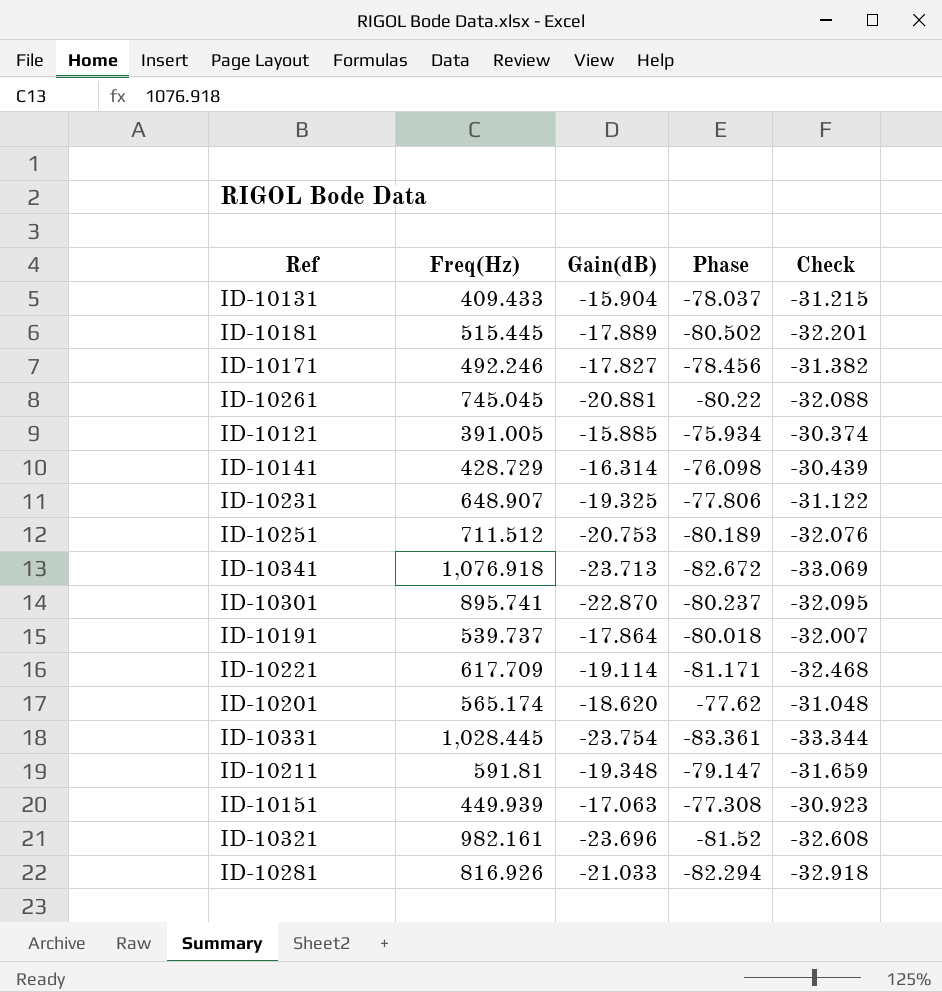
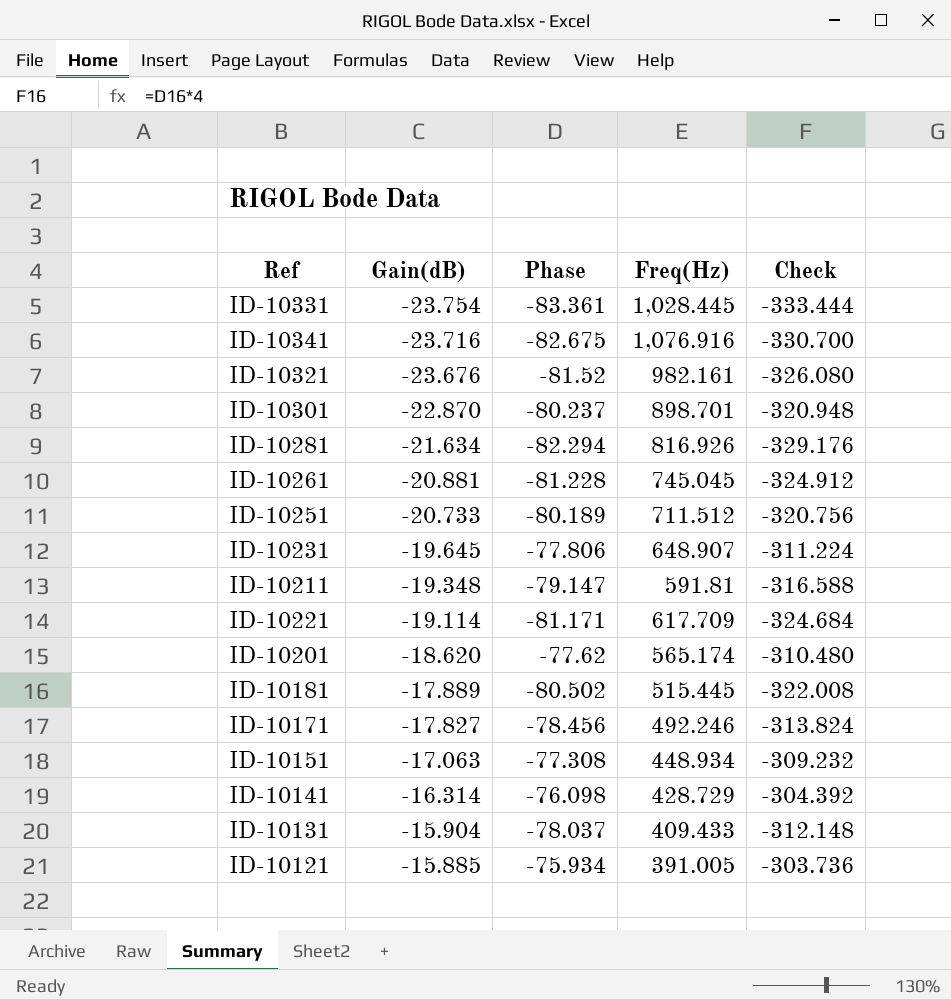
row order: none -> Gain(dB) ascending
column Freq(Hz) | position: 2 -> 4
column Check | formula: [Phase] * 0.4 -> [Phase] * 4
row ID-10191: 539.737 | -17.864 | -80.018 | -32.007 -> none
ID-10341 | Gain(dB): -23.713 -> -23.716
ID-10341 | Phase: -82.672 -> -82.675
ID-10341 | Freq(Hz): 1,076.918 -> 1,076.916
ID-10321 | Gain(dB): -23.696 -> -23.676
ID-10301 | Freq(Hz): 895.741 -> 898.701
ID-10281 | Gain(dB): -21.033 -> -21.634
ID-10261 | Phase: -80.22 -> -81.228
ID-10251 | Gain(dB): -20.753 -> -20.733
ID-10231 | Gain(dB): -19.325 -> -19.645
ID-10151 | Freq(Hz): 449.939 -> 448.934

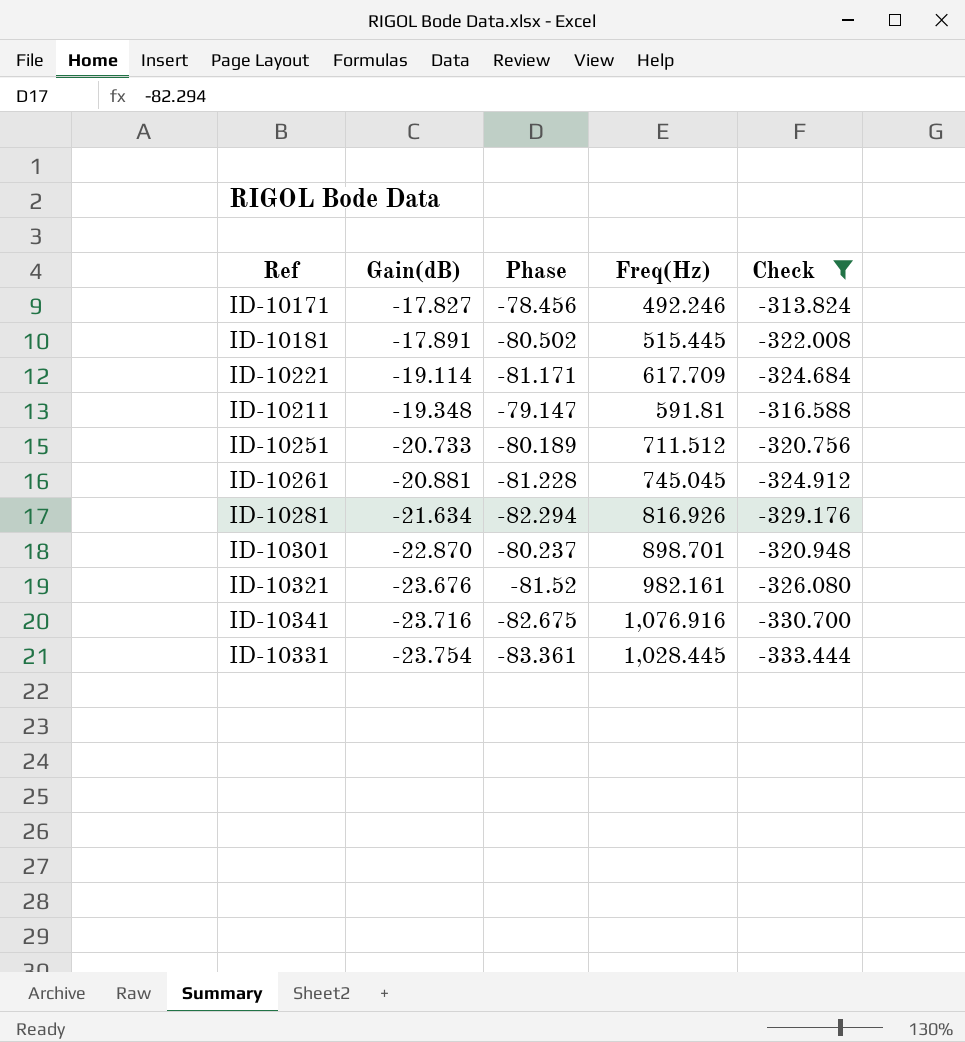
filter: none -> Check <= -313.824
row order: Gain(dB) ascending -> Gain(dB) descending
ID-10181 | Gain(dB): -17.889 -> -17.891

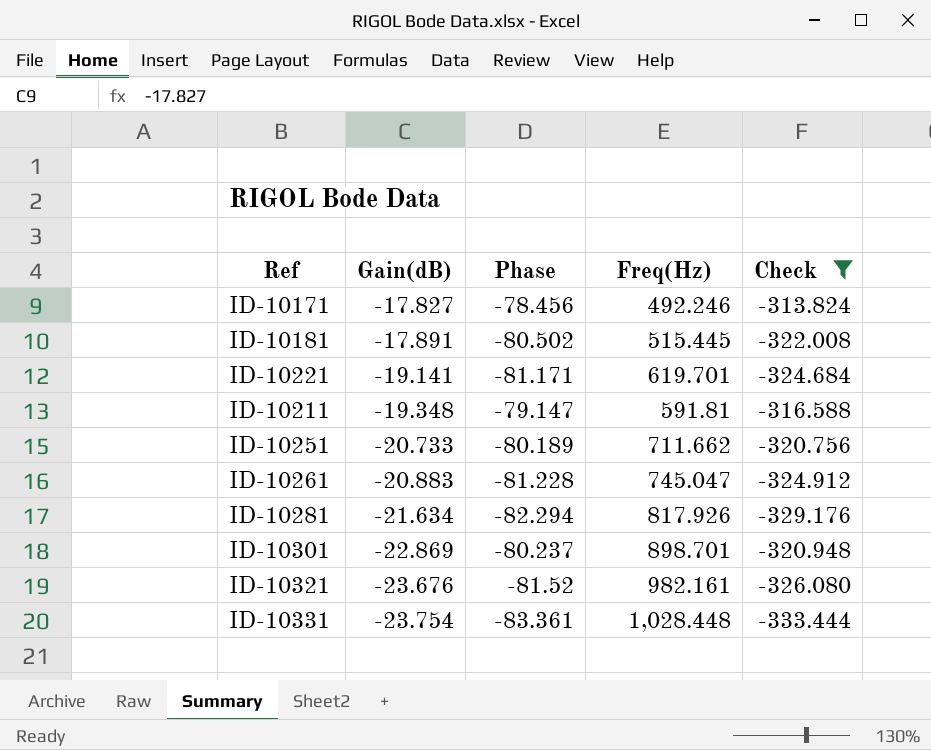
row ID-10341: -23.716 | -82.675 | 1,076.916 | -330.700 -> none
ID-10221 | Gain(dB): -19.114 -> -19.141
ID-10221 | Freq(Hz): 617.709 -> 619.701
ID-10251 | Freq(Hz): 711.512 -> 711.662
ID-10261 | Gain(dB): -20.881 -> -20.883
ID-10261 | Freq(Hz): 745.045 -> 745.047
ID-10281 | Freq(Hz): 816.926 -> 817.926
ID-10301 | Gain(dB): -22.870 -> -22.869
ID-10331 | Freq(Hz): 1,028.445 -> 1,028.448

